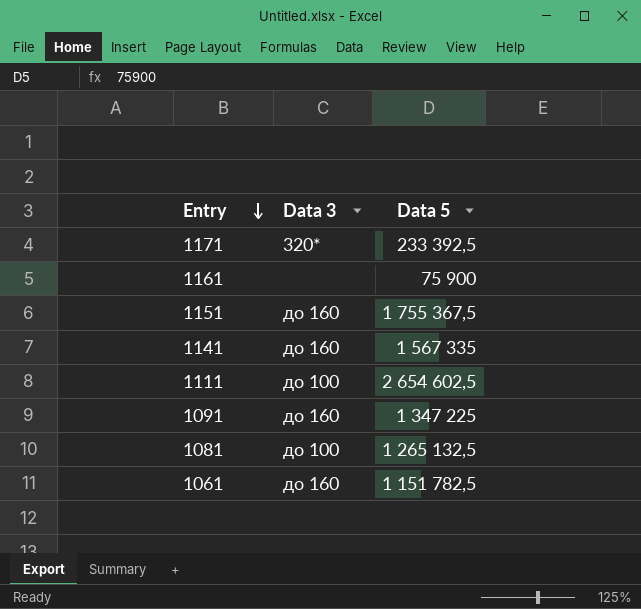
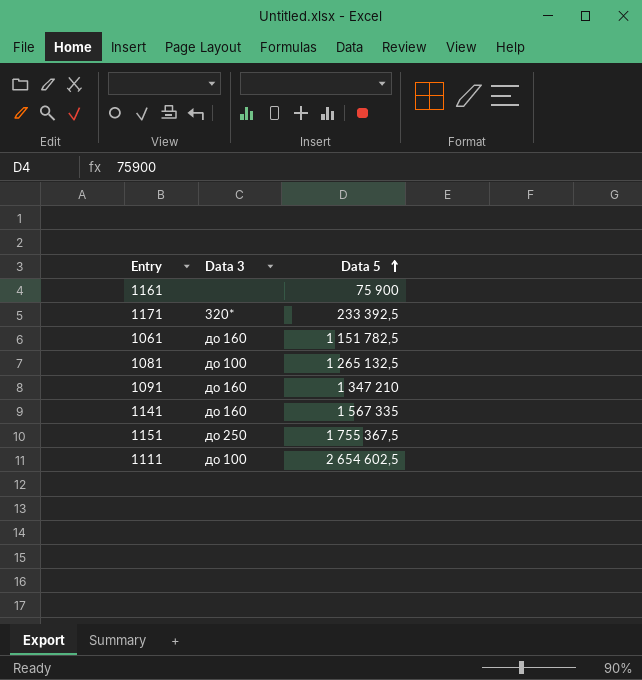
row order: Entry descending -> Data 5 ascending
1091 | Data 5: 1 347 225 -> 1 347 210
1151 | Data 3: до 160 -> до 250

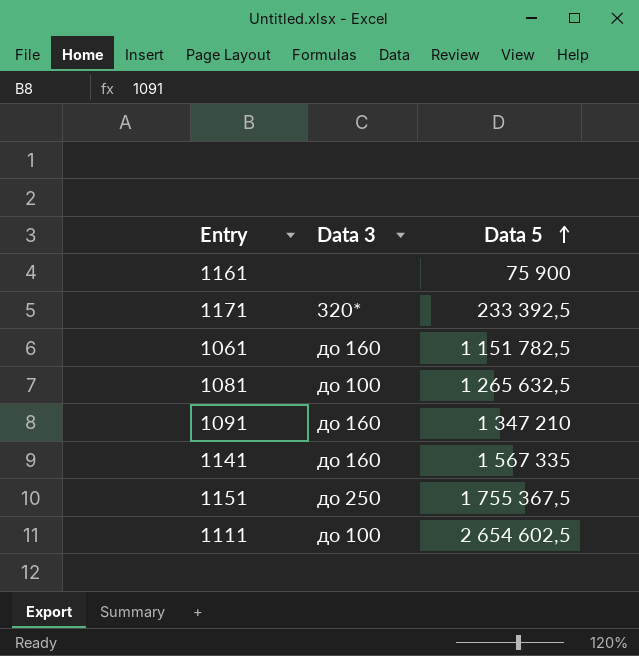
1081 | Data 5: 1 265 132,5 -> 1 265 632,5

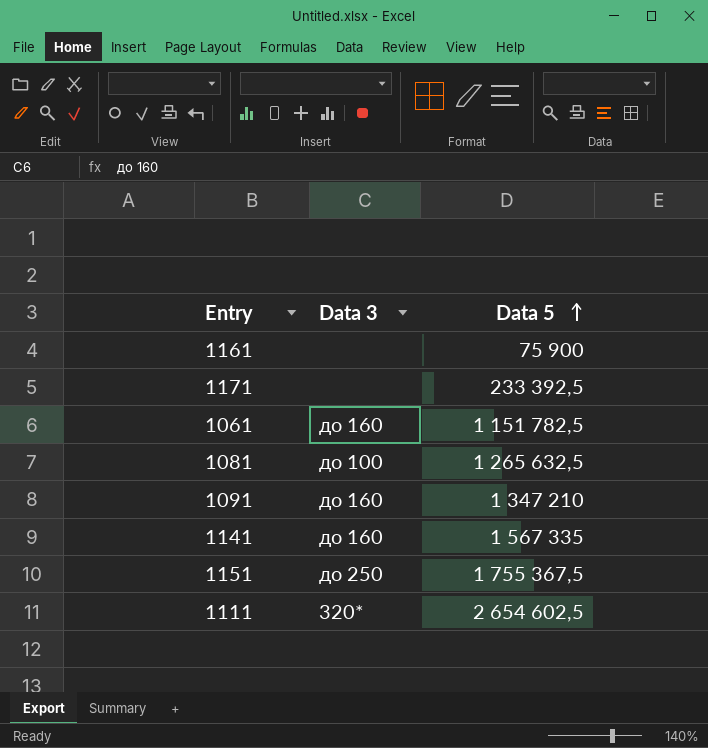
1171 | Data 3: 320* -> none
1111 | Data 3: до 100 -> 320*

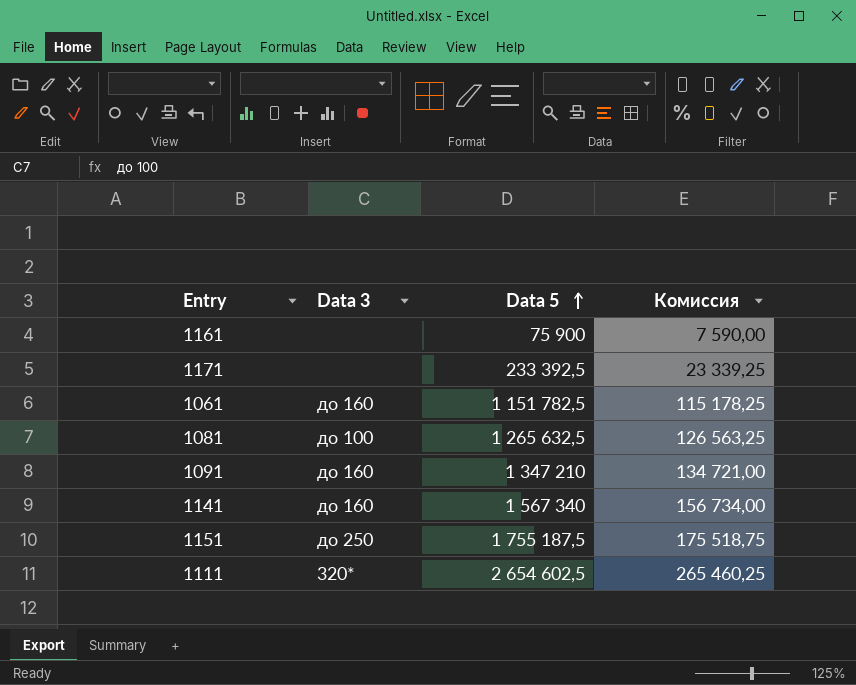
column Комиссия | formula: none -> [Data 5] * 0,1
1141 | Data 5: 1 567 335 -> 1 567 340
1151 | Data 5: 1 755 367,5 -> 1 755 187,5

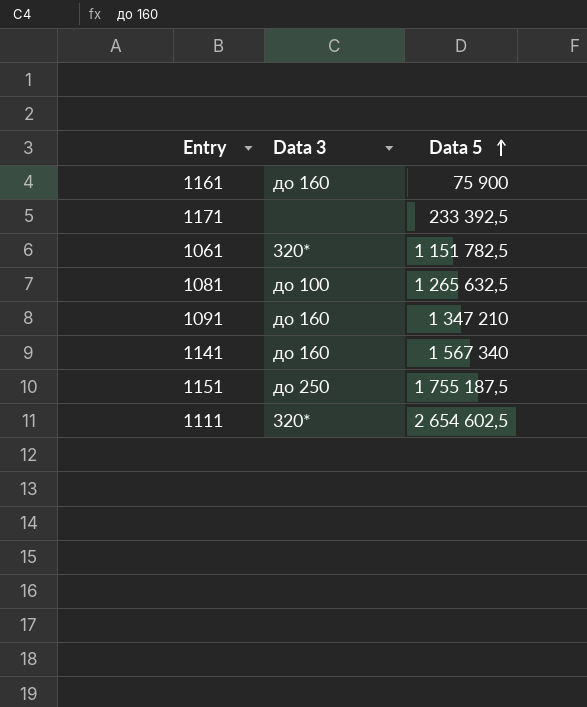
column Комиссия | formula: [Data 5] * 0,1 -> none
1161 | Data 3: none -> до 160
1061 | Data 3: до 160 -> 320*

